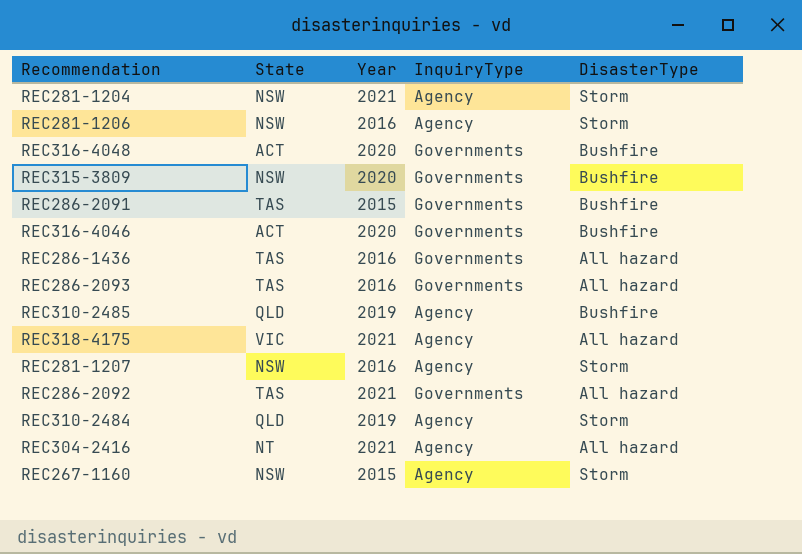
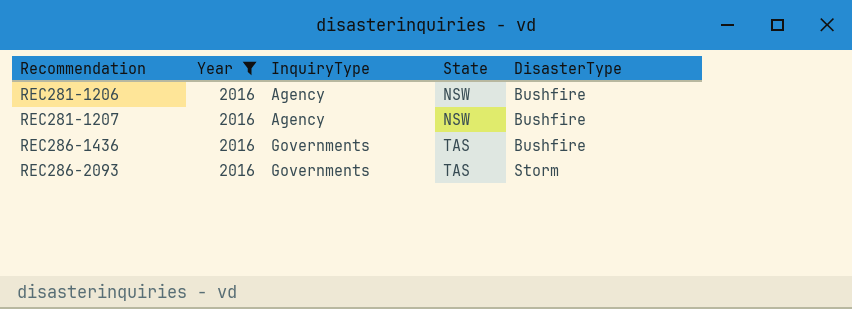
filter: none -> Year = 2016
row order: none -> Recommendation ascending
column State | position: 2 -> 4
REC281-1206 | DisasterType: Storm -> Bushfire
REC281-1207 | DisasterType: Storm -> Bushfire
REC286-1436 | DisasterType: All hazard -> Bushfire
REC286-2093 | DisasterType: All hazard -> Storm

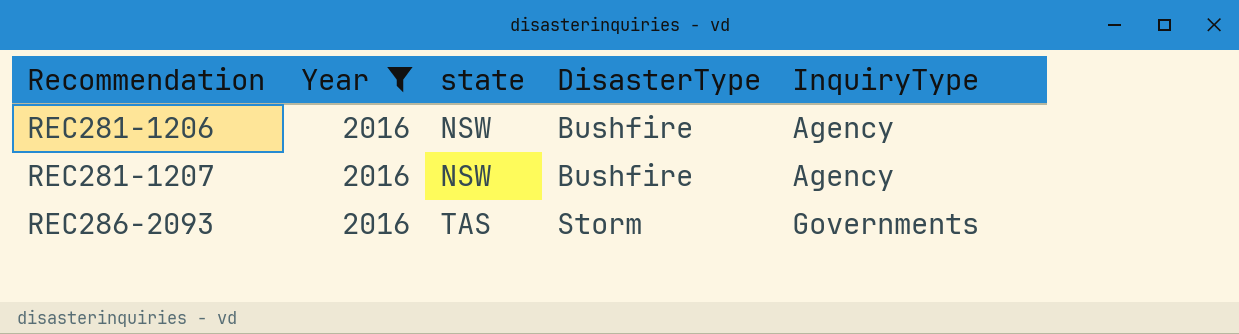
column name: State -> state
column InquiryType | position: 3 -> 5
row REC286-1436: 2016 | Governments | TAS | Bushfire -> none

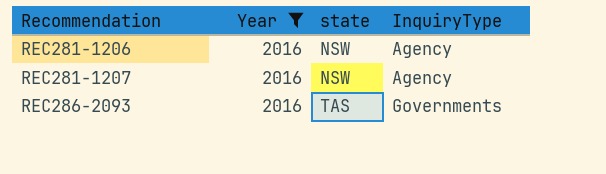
column DisasterType | position: 4 -> none

